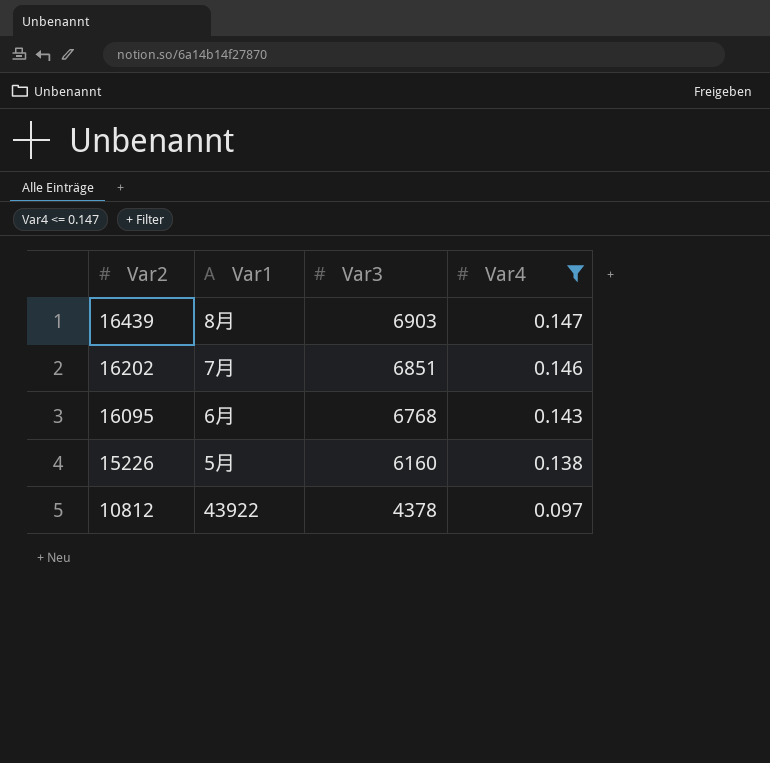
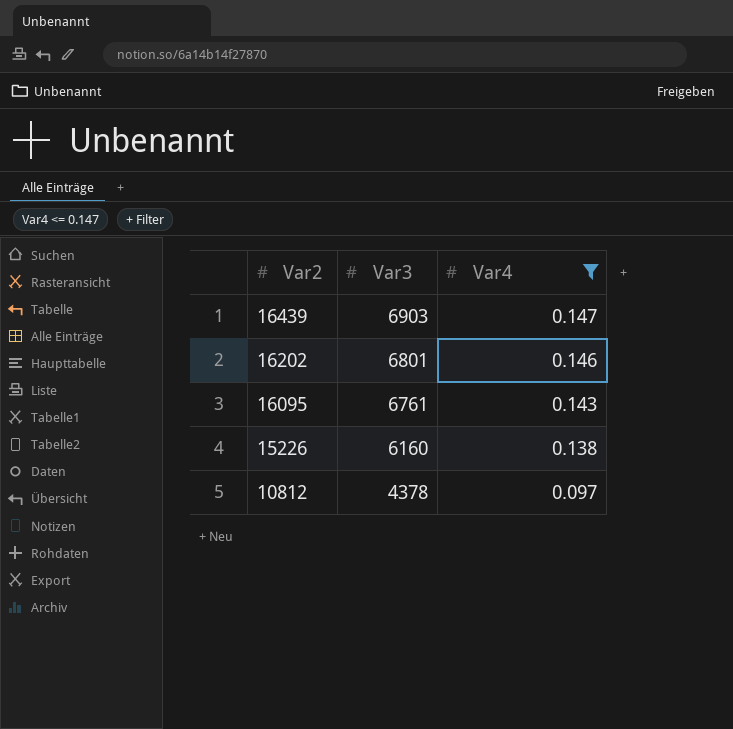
column Var1 | position: 2 -> none
16202 | Var3: 6851 -> 6801
16095 | Var3: 6768 -> 6761

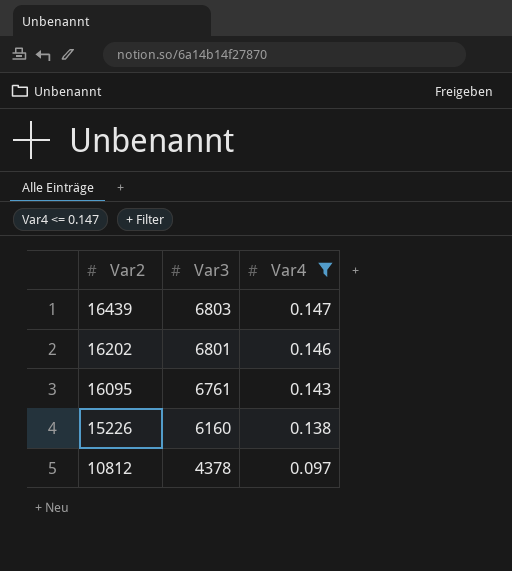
16439 | Var3: 6903 -> 6803

